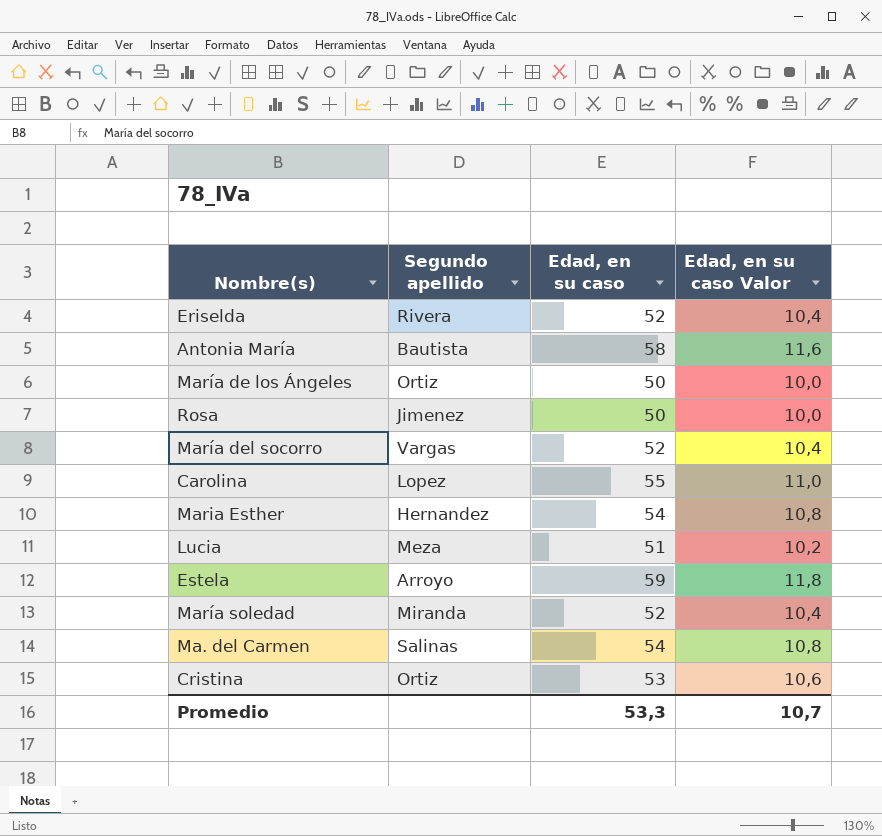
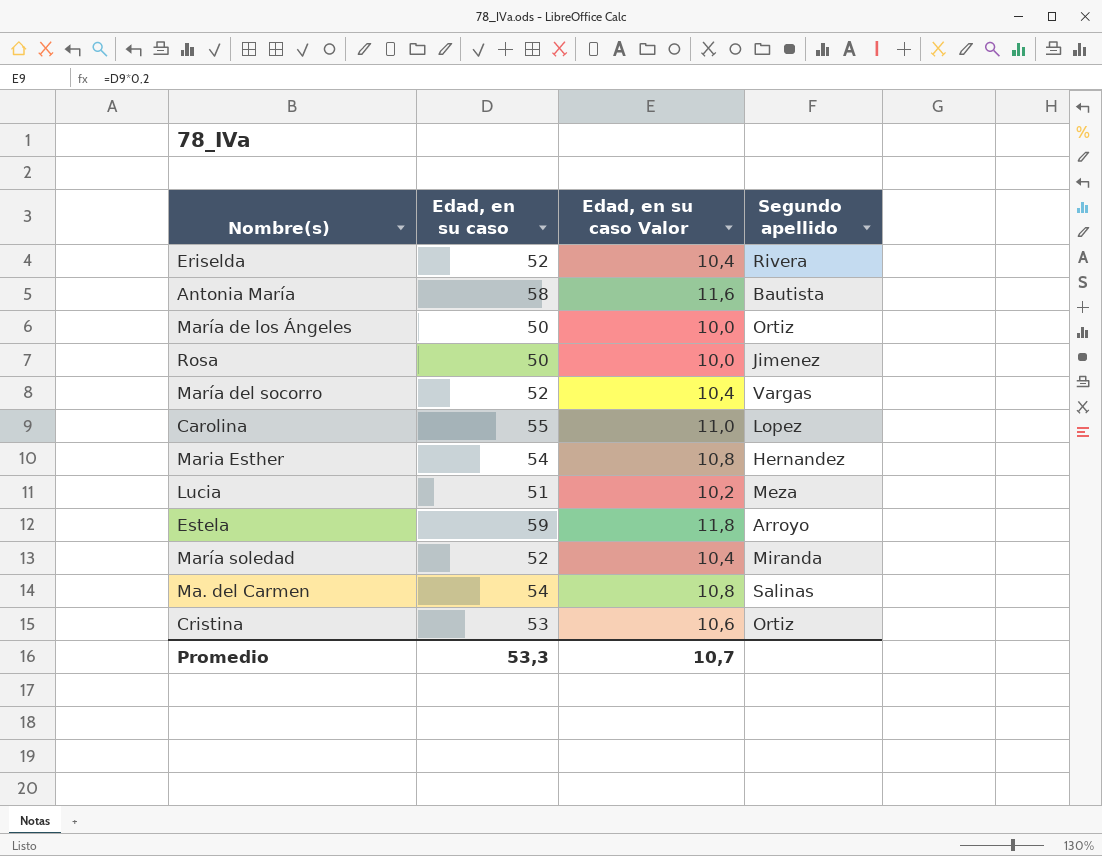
column Segundo apellido | position: 2 -> 4

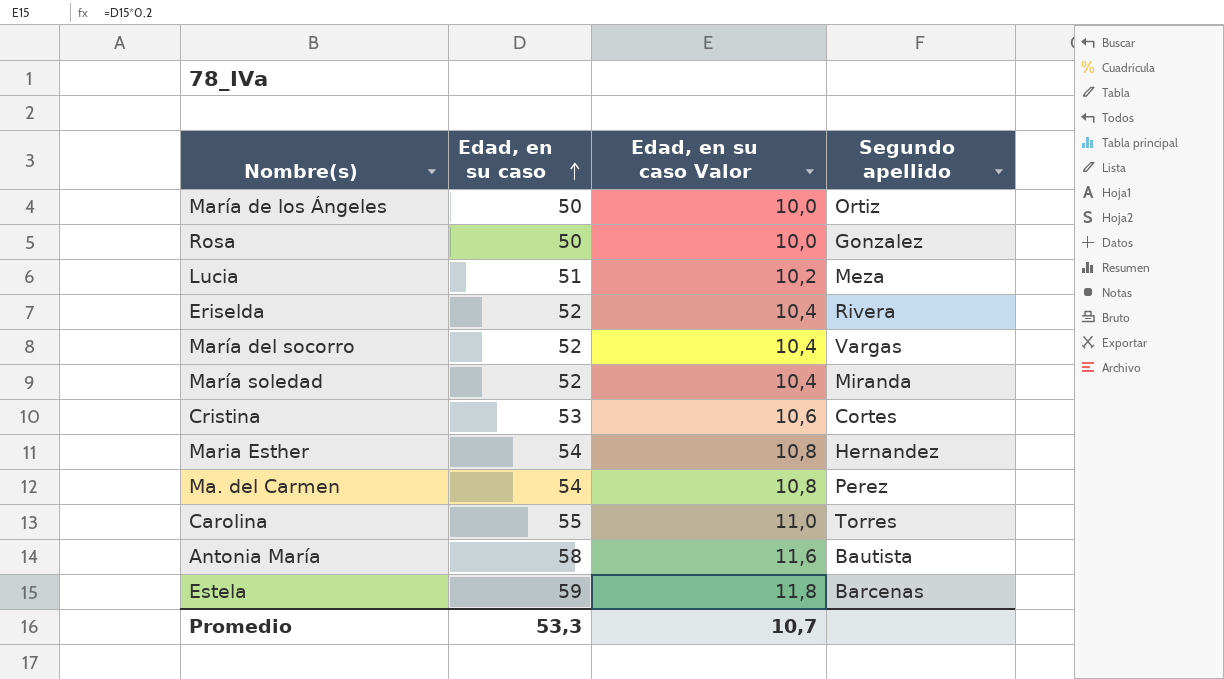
row order: none -> Edad, en su caso ascending
Rosa | Segundo apellido: Jimenez -> Gonzalez
Cristina | Segundo apellido: Ortiz -> Cortes
Ma. del Carmen | Segundo apellido: Salinas -> Perez
Carolina | Segundo apellido: Lopez -> Torres
Estela | Segundo apellido: Arroyo -> Barcenas

